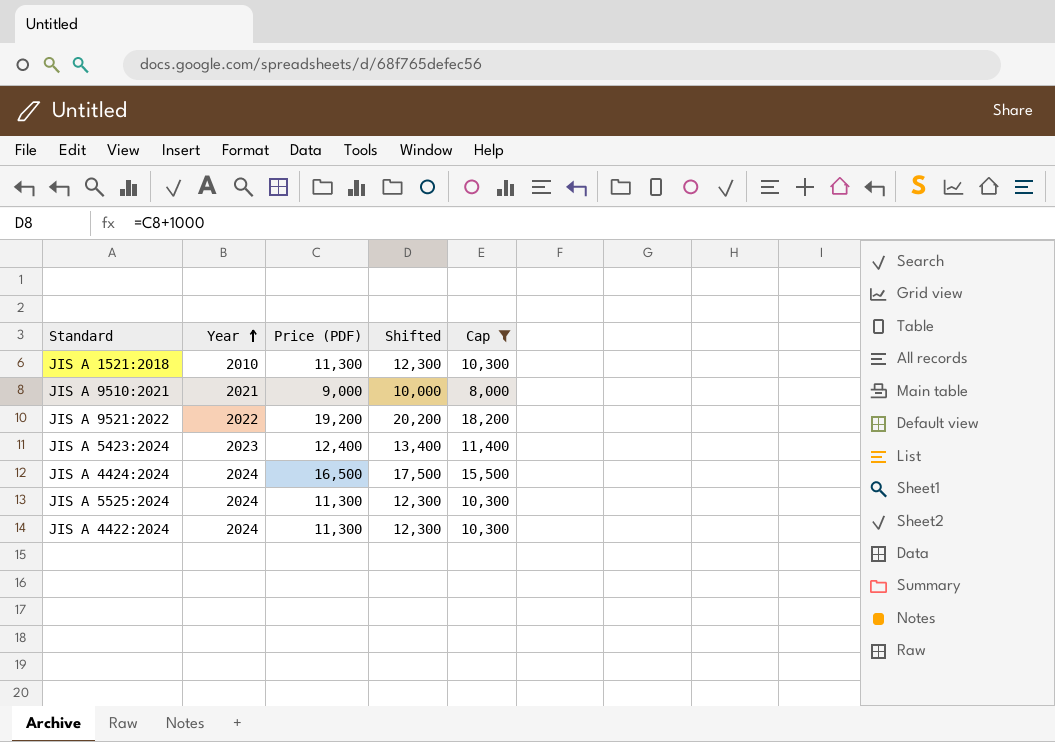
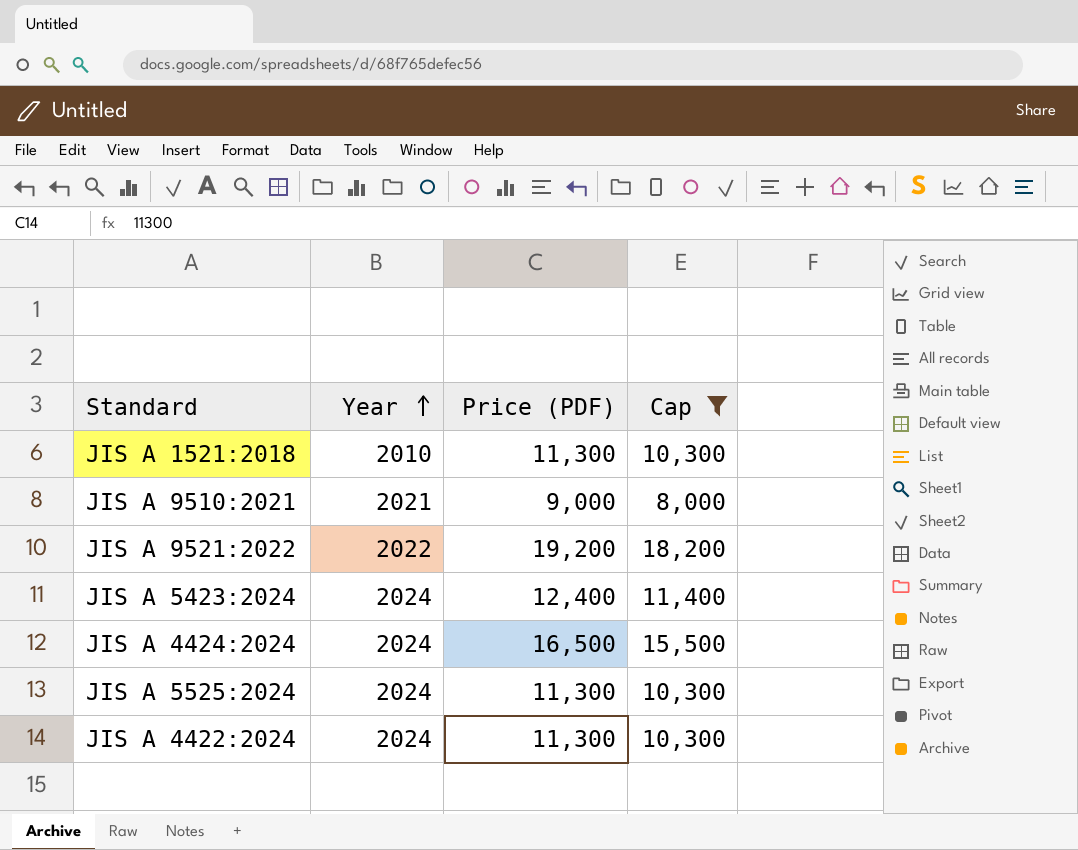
column Shifted | formula: [Price (PDF)] + 1000 -> none
JIS A 5423:2024 | Year: 2023 -> 2024

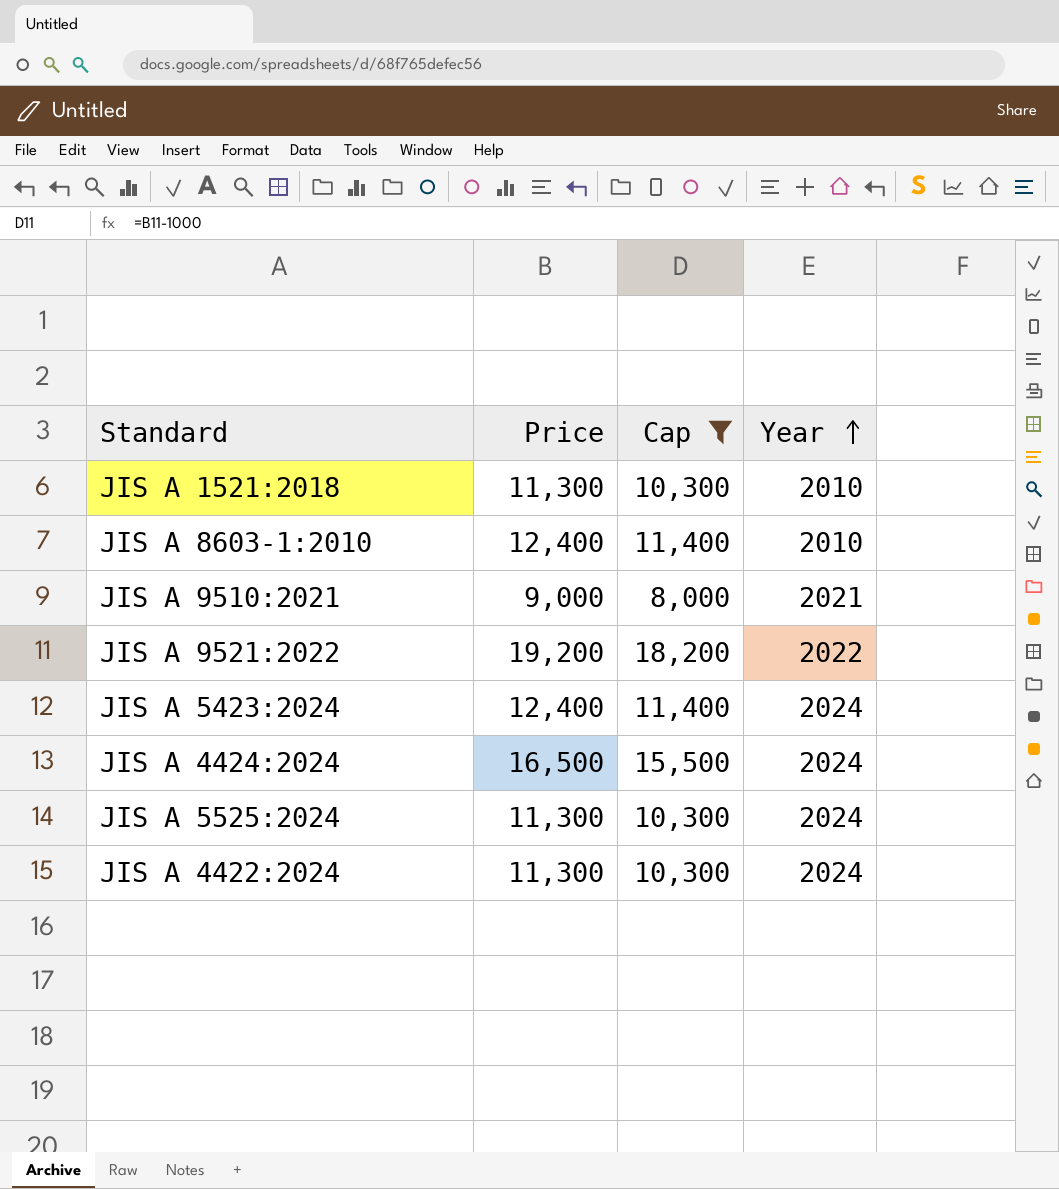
column name: Price (PDF) -> Price
column Year | position: 2 -> 4
row JIS A 8603-1:2010: none -> 12,400 | 11,400 | 2010

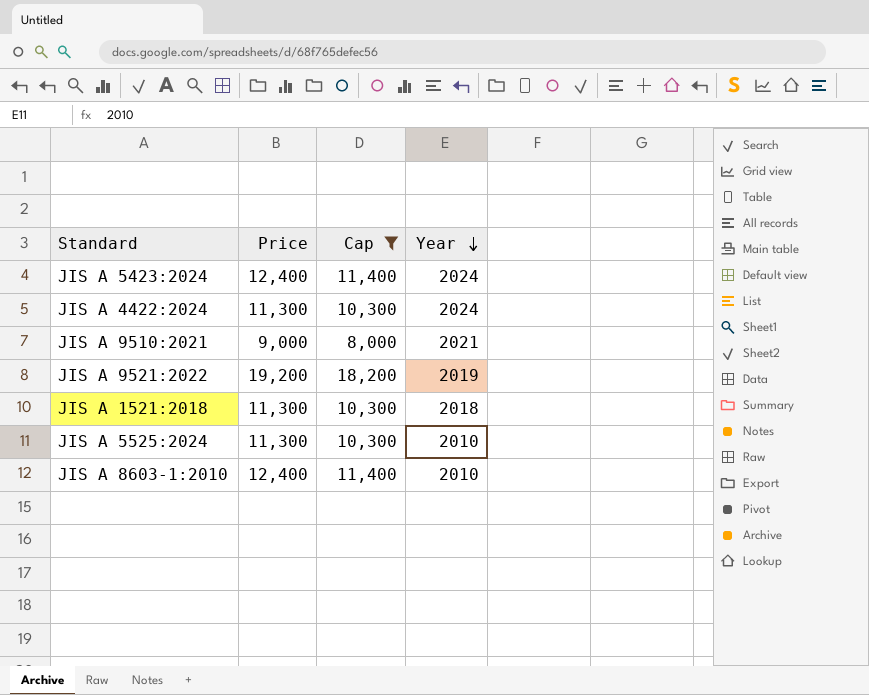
row order: Year ascending -> Year descending
row JIS A 4424:2024: 16,500 | 15,500 | 2024 -> none
JIS A 9521:2022 | Year: 2022 -> 2019
JIS A 1521:2018 | Year: 2010 -> 2018
JIS A 5525:2024 | Year: 2024 -> 2010

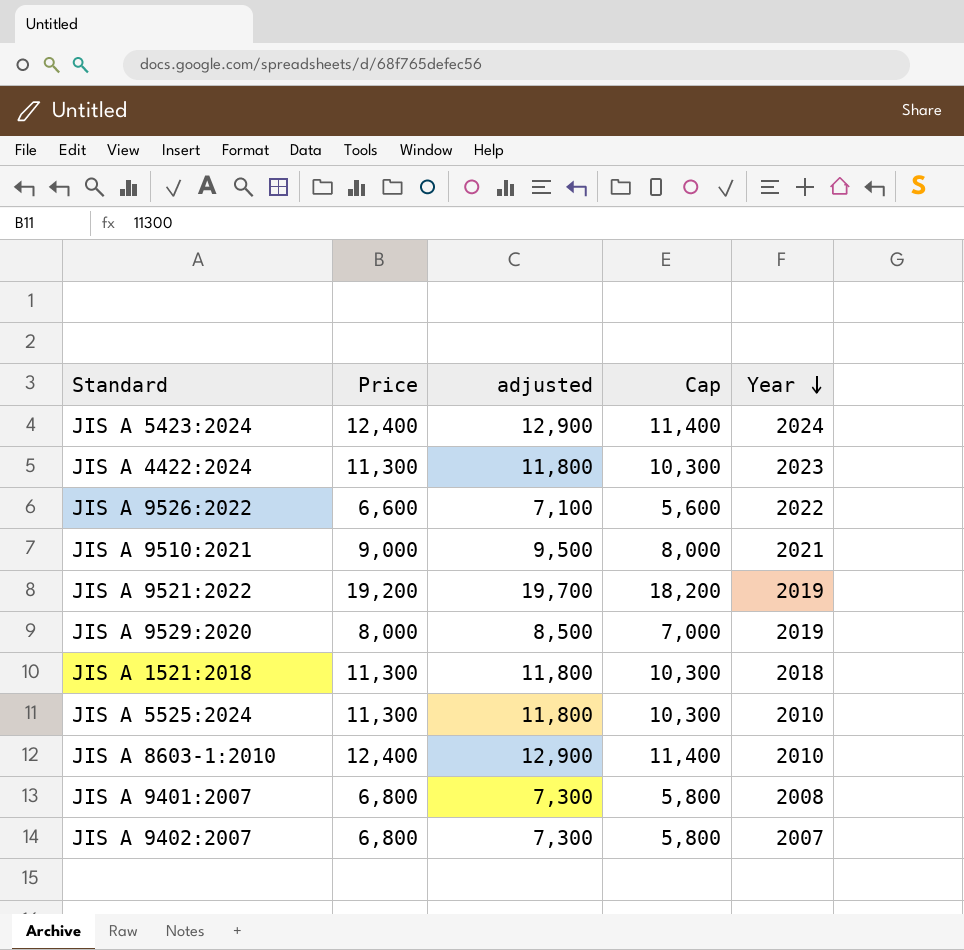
filter: Cap >= 8,000 -> none
column adjusted | formula: none -> [Price] + 500
JIS A 4422:2024 | Year: 2024 -> 2023

